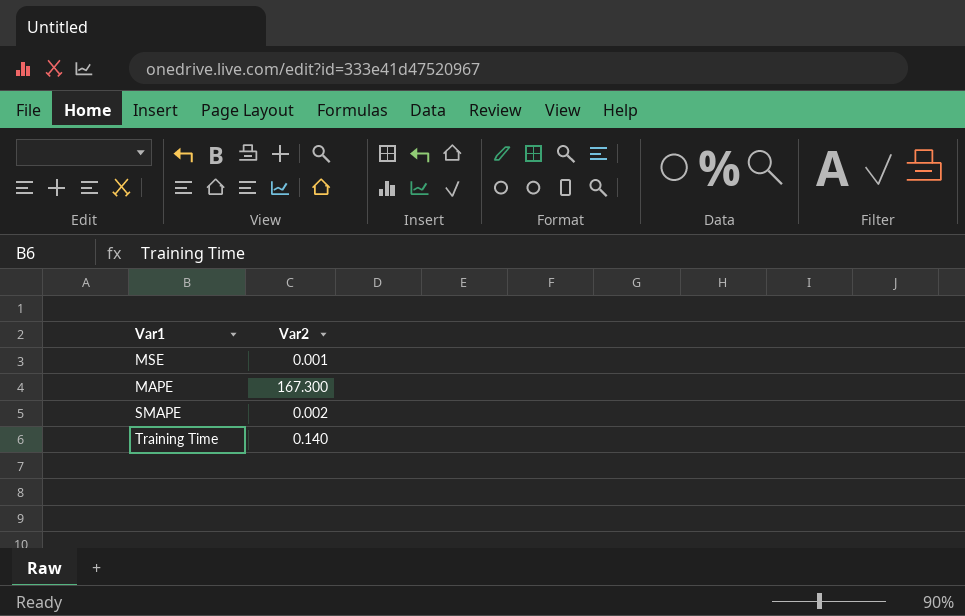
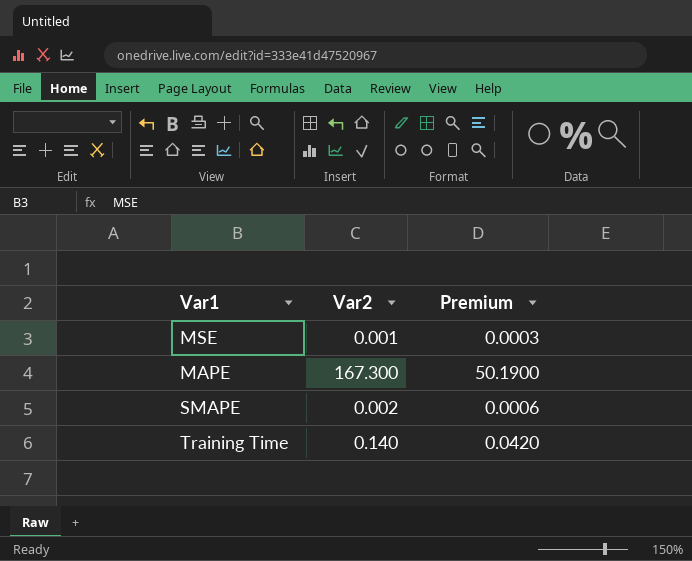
column Premium | formula: none -> [Var2] * 0.3

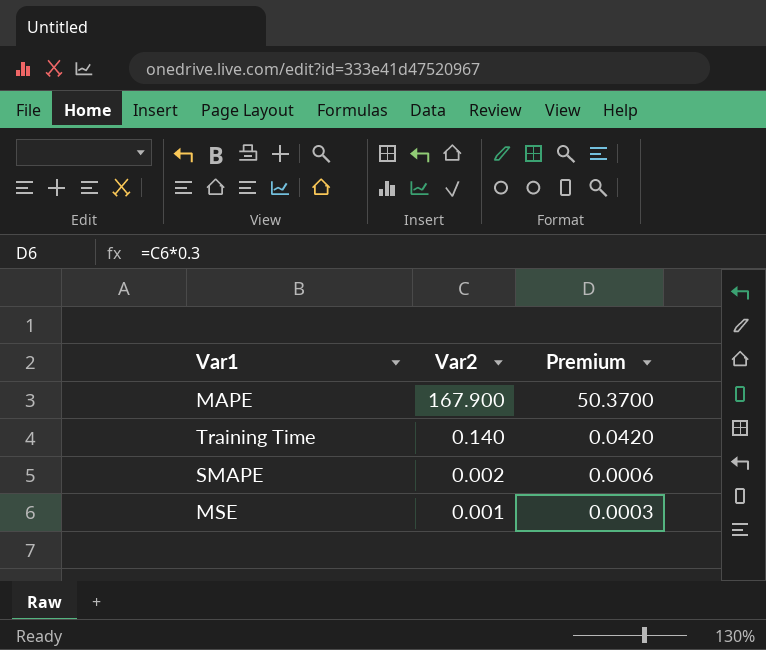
row order: none -> Var2 descending
MAPE | Var2: 167.300 -> 167.900
MAPE | Premium: 50.1900 -> 50.3700

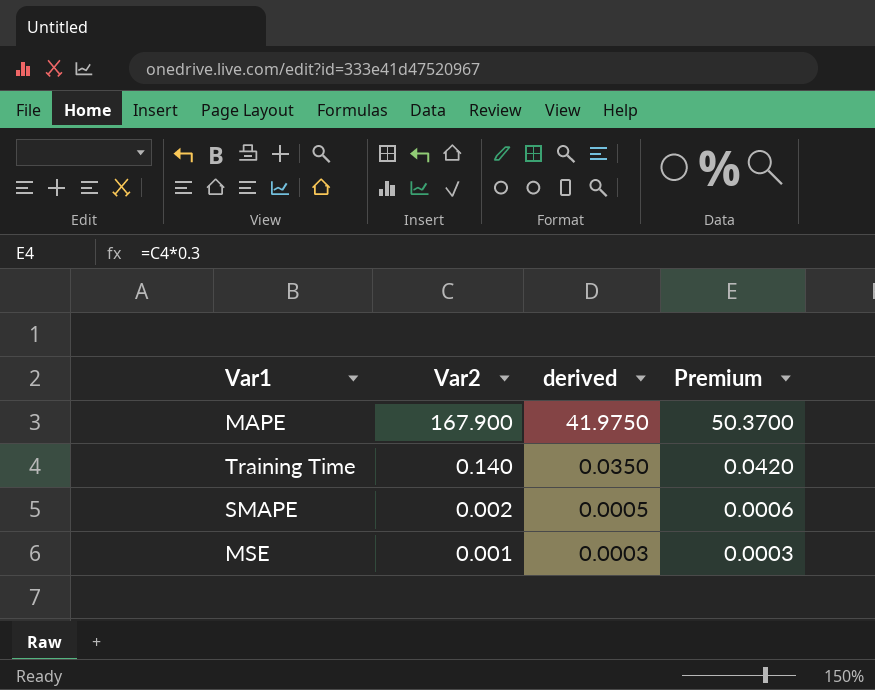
column derived | formula: none -> [Var2] * 0.25

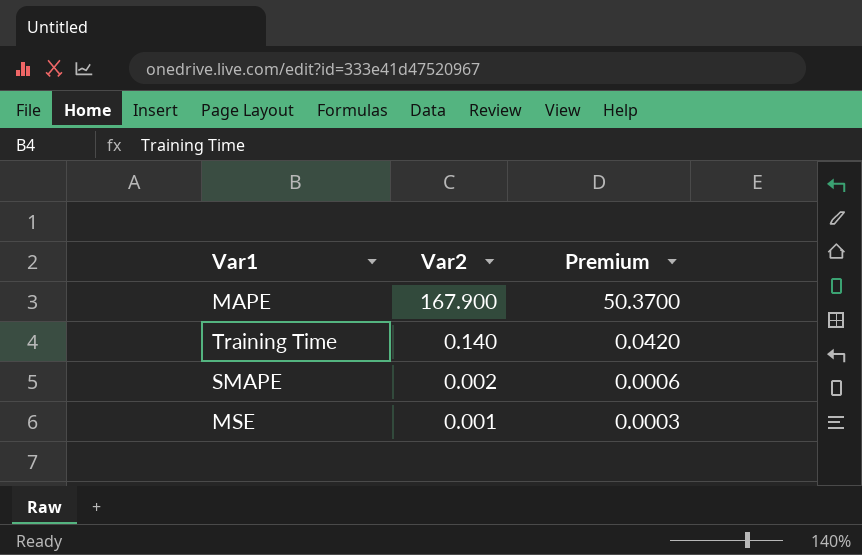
column derived | formula: [Var2] * 0.25 -> none

